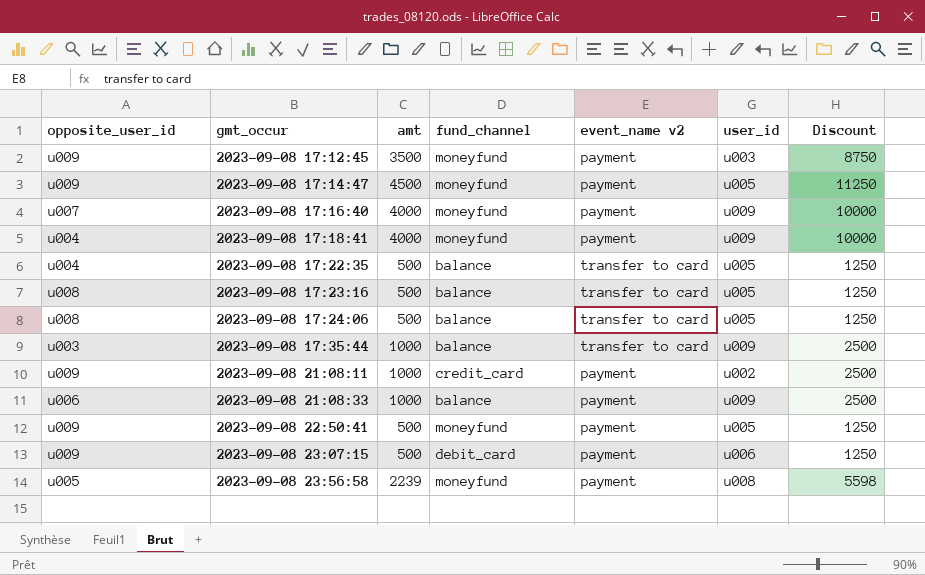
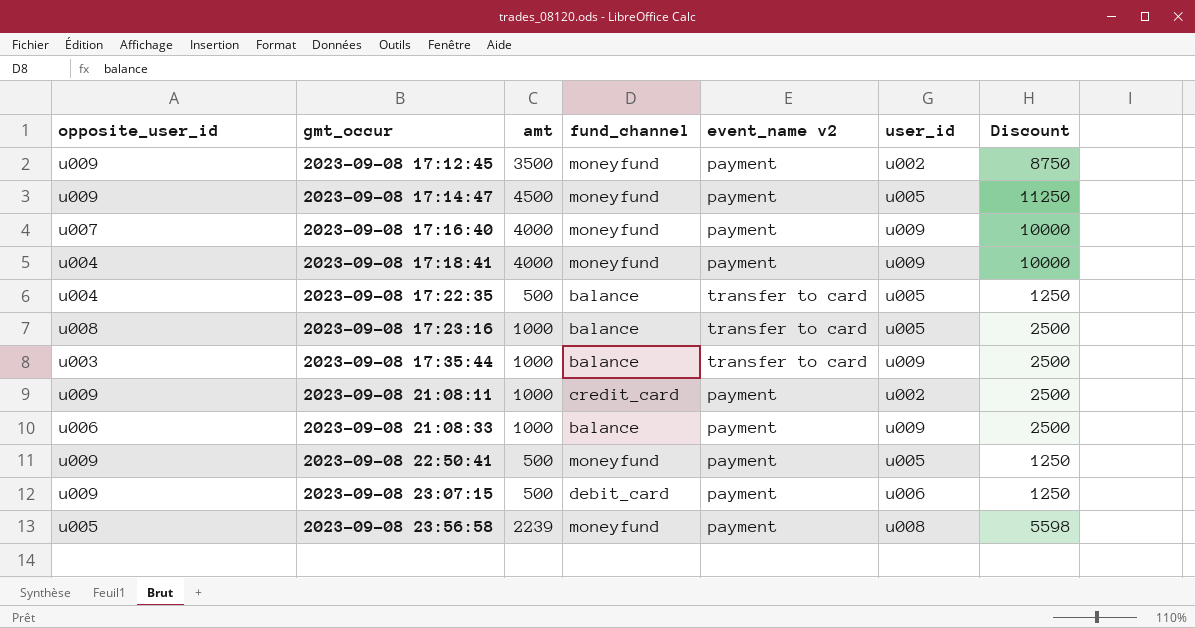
row 2023-09-08 17:24:06: u008 | 500 | balance | transfer to card | u005 | 1250 -> none
2023-09-08 17:12:45 | user_id: u003 -> u002
2023-09-08 17:23:16 | amt: 500 -> 1000
2023-09-08 17:23:16 | Discount: 1250 -> 2500

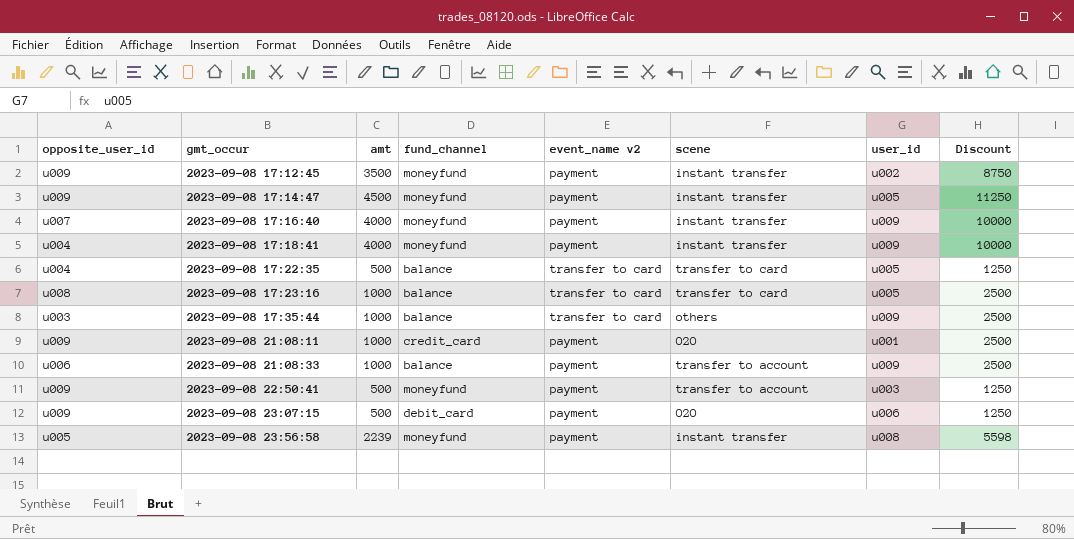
column scene | position: none -> 6
2023-09-08 21:08:11 | user_id: u002 -> u001
2023-09-08 22:50:41 | user_id: u005 -> u003

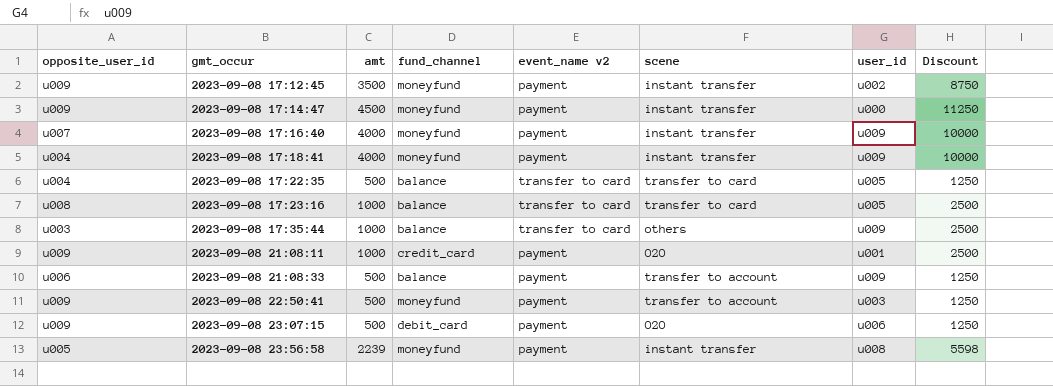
2023-09-08 17:14:47 | user_id: u005 -> u000
2023-09-08 21:08:33 | amt: 1000 -> 500
2023-09-08 21:08:33 | Discount: 2500 -> 1250

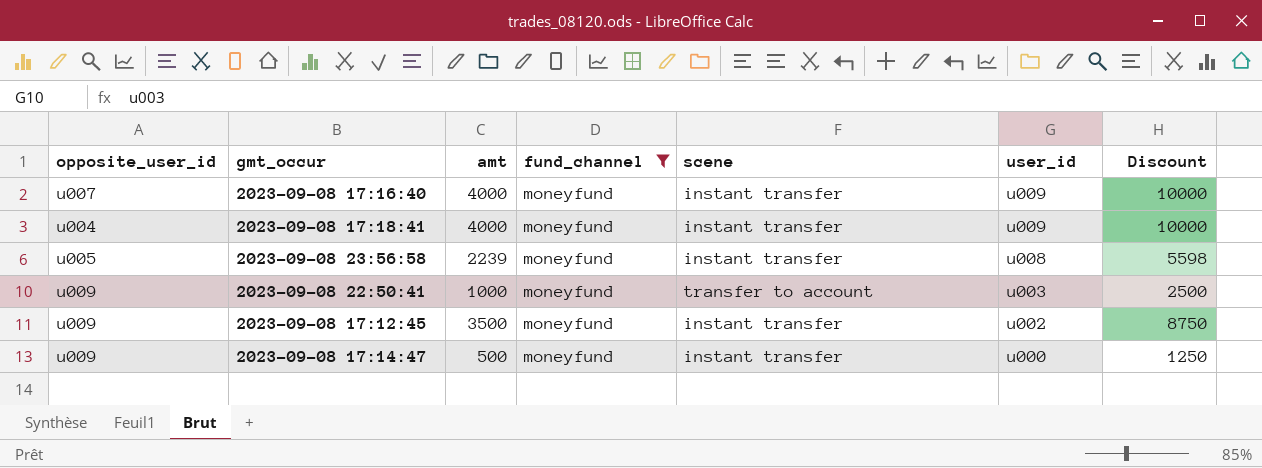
filter: none -> fund_channel = moneyfund
row order: gmt_occur ascending -> user_id descending
column event_name v2 | position: 5 -> none
2023-09-08 22:50:41 | amt: 500 -> 1000
2023-09-08 22:50:41 | Discount: 1250 -> 2500
2023-09-08 17:14:47 | amt: 4500 -> 500
2023-09-08 17:14:47 | Discount: 11250 -> 1250

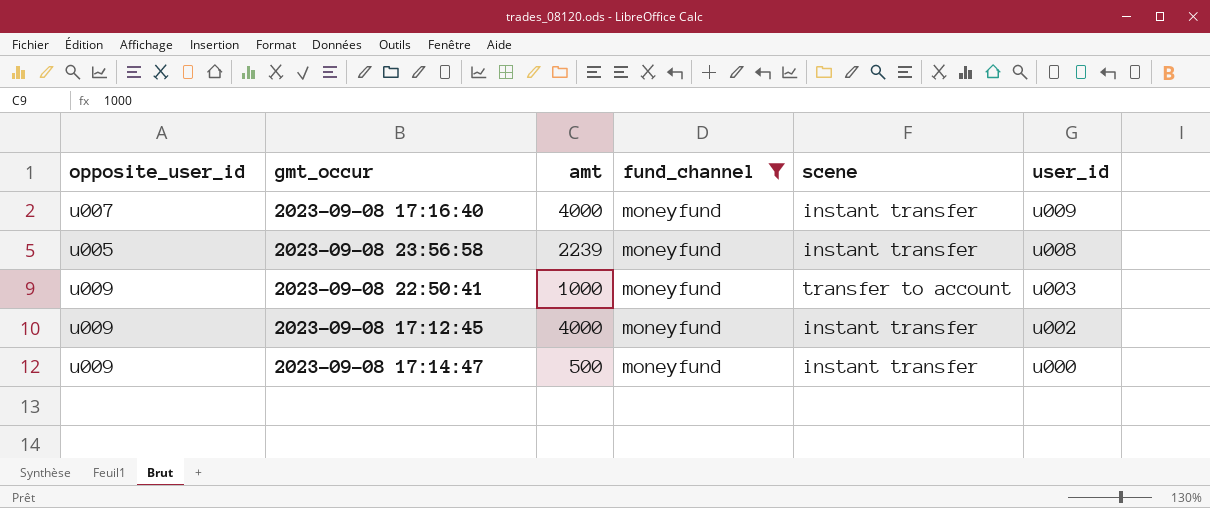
column Discount | formula: [amt] * 2.5 -> none
row 2023-09-08 17:18:41: u004 | 4000 | moneyfund | instant transfer | u009 | 10000 -> none
2023-09-08 17:12:45 | amt: 3500 -> 4000

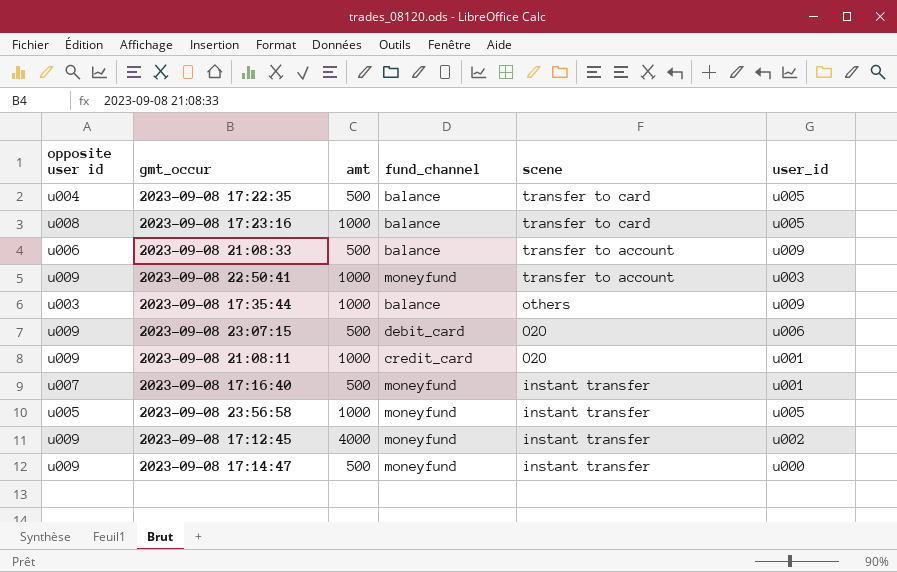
filter: fund_channel = moneyfund -> none
row order: user_id descending -> scene descending
column name: opposite_user_id -> opposite user id
2023-09-08 17:16:40 | amt: 4000 -> 500
2023-09-08 17:16:40 | user_id: u009 -> u001
2023-09-08 23:56:58 | amt: 2239 -> 1000
2023-09-08 23:56:58 | user_id: u008 -> u005

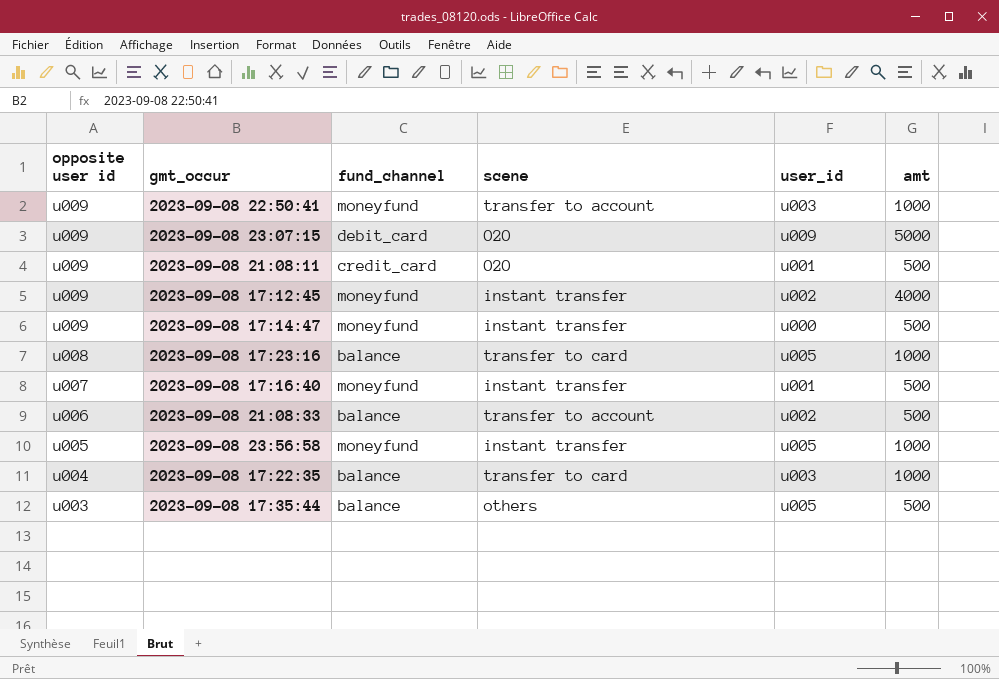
row order: scene descending -> opposite user id descending
column amt | position: 3 -> 6
2023-09-08 23:07:15 | user_id: u006 -> u009
2023-09-08 23:07:15 | amt: 500 -> 5000
2023-09-08 21:08:11 | amt: 1000 -> 500
2023-09-08 21:08:33 | user_id: u009 -> u002
2023-09-08 17:22:35 | user_id: u005 -> u003
2023-09-08 17:22:35 | amt: 500 -> 1000
2023-09-08 17:35:44 | user_id: u009 -> u005
2023-09-08 17:35:44 | amt: 1000 -> 500

